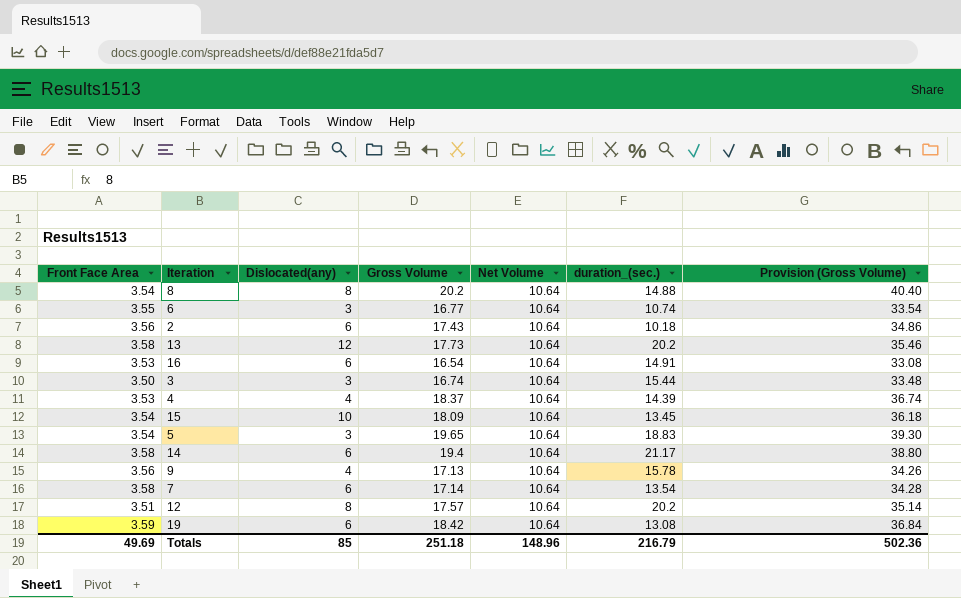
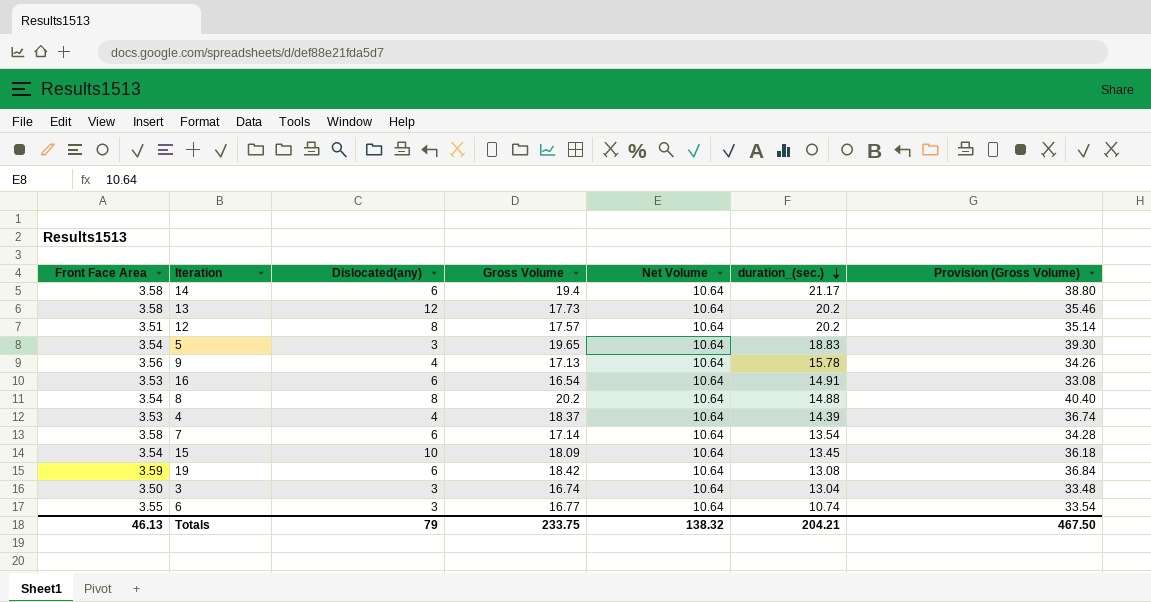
row order: none -> duration_(sec.) descending
row 2: 3.56 | 6 | 17.43 | 10.64 | 10.18 | 34.86 -> none
3 | duration_(sec.): 15.44 -> 13.04
Totals | Front Face Area: 49.69 -> 46.13
Totals | Dislocated(any): 85 -> 79
Totals | Gross Volume: 251.18 -> 233.75
Totals | Net Volume: 148.96 -> 138.32
Totals | duration_(sec.): 216.79 -> 204.21
Totals | Provision (Gross Volume): 502.36 -> 467.50

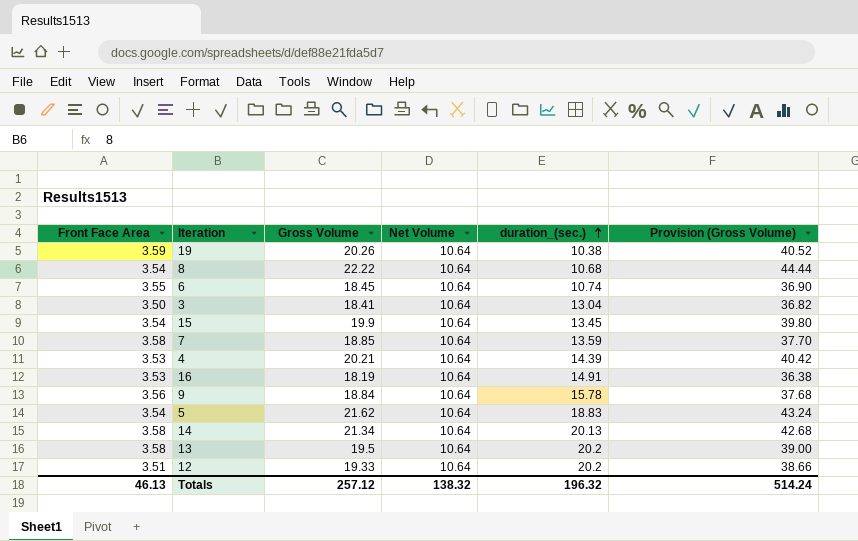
row order: duration_(sec.) descending -> duration_(sec.) ascending
column Dislocated(any) | position: 3 -> none
19 | Gross Volume: 18.42 -> 20.26
19 | duration_(sec.): 13.08 -> 10.38
19 | Provision (Gross Volume): 36.84 -> 40.52
8 | Gross Volume: 20.2 -> 22.22
8 | duration_(sec.): 14.88 -> 10.68
8 | Provision (Gross Volume): 40.40 -> 44.44
6 | Gross Volume: 16.77 -> 18.45
6 | Provision (Gross Volume): 33.54 -> 36.90
3 | Gross Volume: 16.74 -> 18.41
3 | Provision (Gross Volume): 33.48 -> 36.82
15 | Gross Volume: 18.09 -> 19.9
15 | Provision (Gross Volume): 36.18 -> 39.80
7 | Gross Volume: 17.14 -> 18.85
7 | duration_(sec.): 13.54 -> 13.59
7 | Provision (Gross Volume): 34.28 -> 37.70
4 | Gross Volume: 18.37 -> 20.21
4 | Provision (Gross Volume): 36.74 -> 40.42
16 | Gross Volume: 16.54 -> 18.19
16 | Provision (Gross Volume): 33.08 -> 36.38
9 | Gross Volume: 17.13 -> 18.84
9 | Provision (Gross Volume): 34.26 -> 37.68
5 | Gross Volume: 19.65 -> 21.62
5 | Provision (Gross Volume): 39.30 -> 43.24
14 | Gross Volume: 19.4 -> 21.34
14 | duration_(sec.): 21.17 -> 20.13
14 | Provision (Gross Volume): 38.80 -> 42.68
13 | Gross Volume: 17.73 -> 19.5
13 | Provision (Gross Volume): 35.46 -> 39.00
12 | Gross Volume: 17.57 -> 19.33
12 | Provision (Gross Volume): 35.14 -> 38.66
Totals | Gross Volume: 233.75 -> 257.12
Totals | duration_(sec.): 204.21 -> 196.32
Totals | Provision (Gross Volume): 467.50 -> 514.24

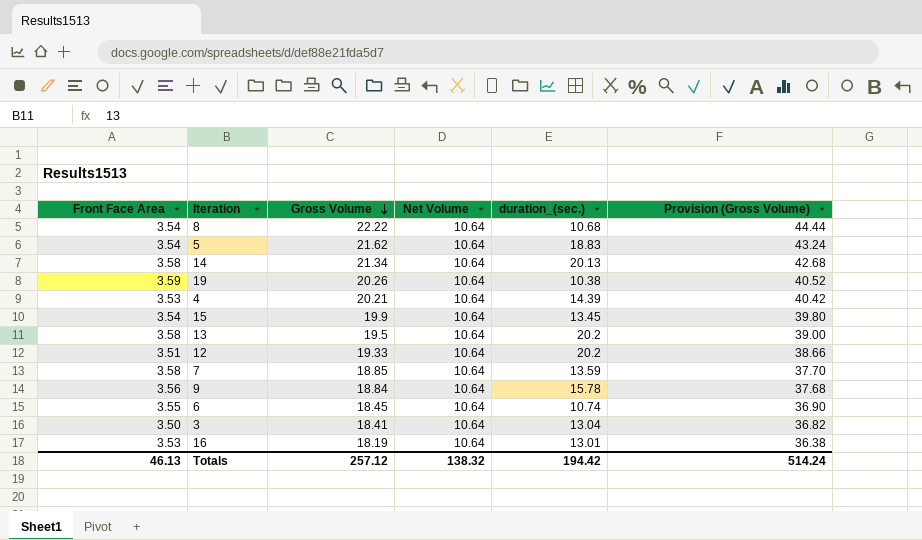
row order: duration_(sec.) ascending -> Gross Volume descending
16 | duration_(sec.): 14.91 -> 13.01
Totals | duration_(sec.): 196.32 -> 194.42

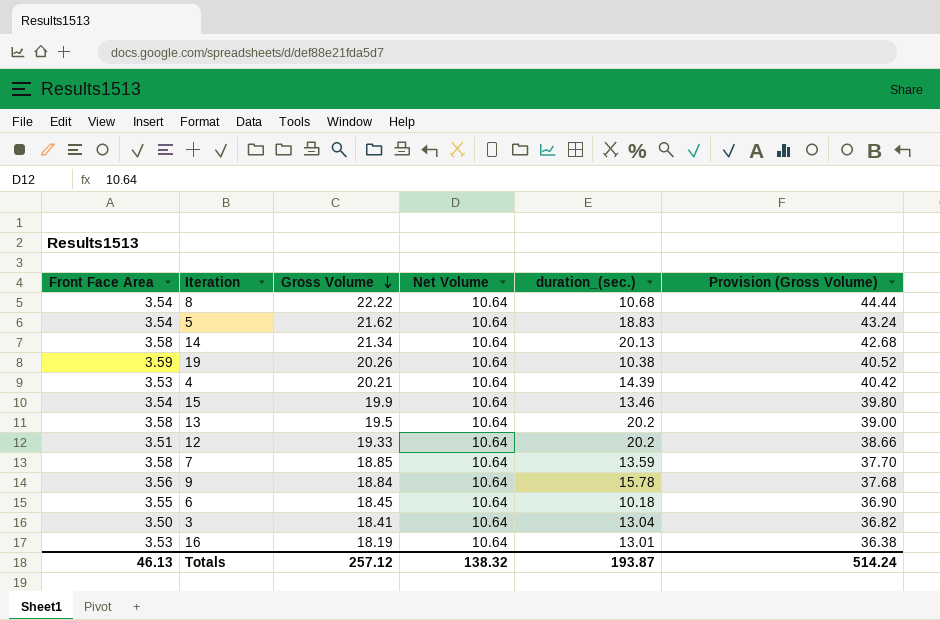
15 | duration_(sec.): 13.45 -> 13.46
6 | duration_(sec.): 10.74 -> 10.18
Totals | duration_(sec.): 194.42 -> 193.87

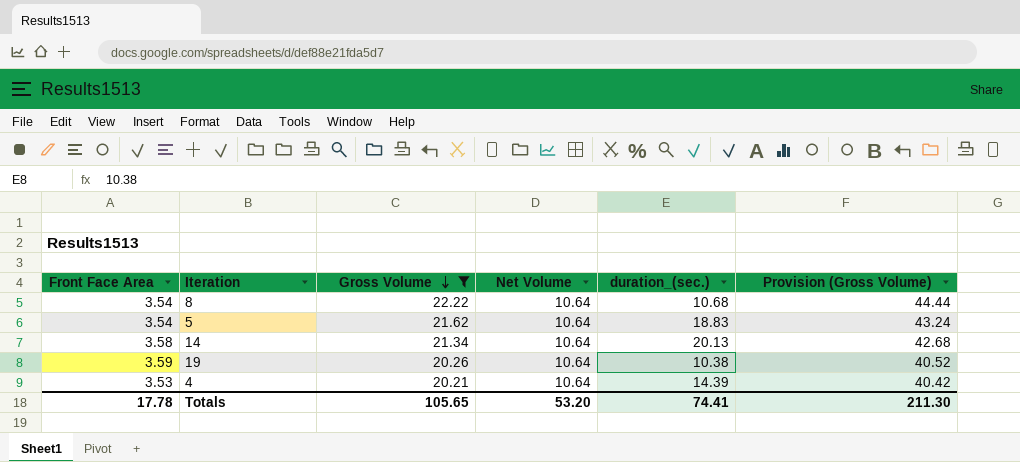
filter: none -> Gross Volume >= 20.21
Totals | Front Face Area: 46.13 -> 17.78
Totals | Gross Volume: 257.12 -> 105.65
Totals | Net Volume: 138.32 -> 53.20
Totals | duration_(sec.): 193.87 -> 74.41
Totals | Provision (Gross Volume): 514.24 -> 211.30

